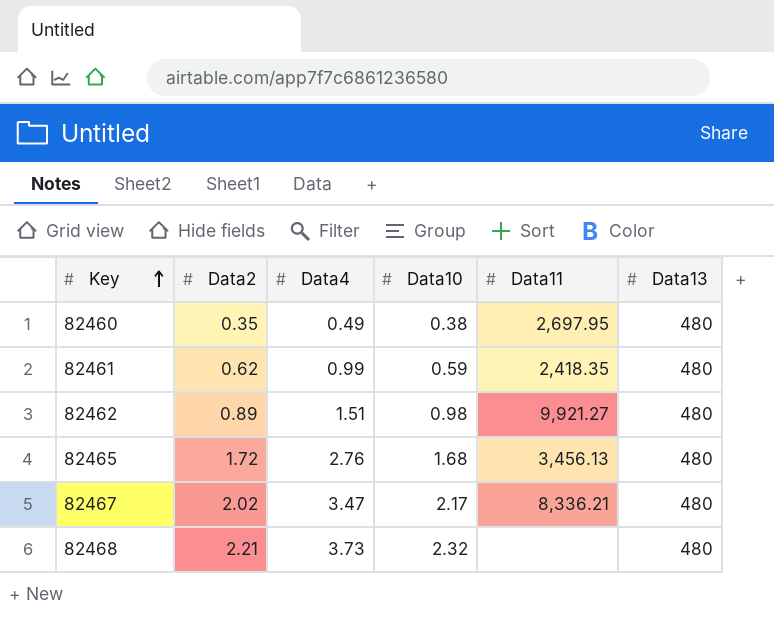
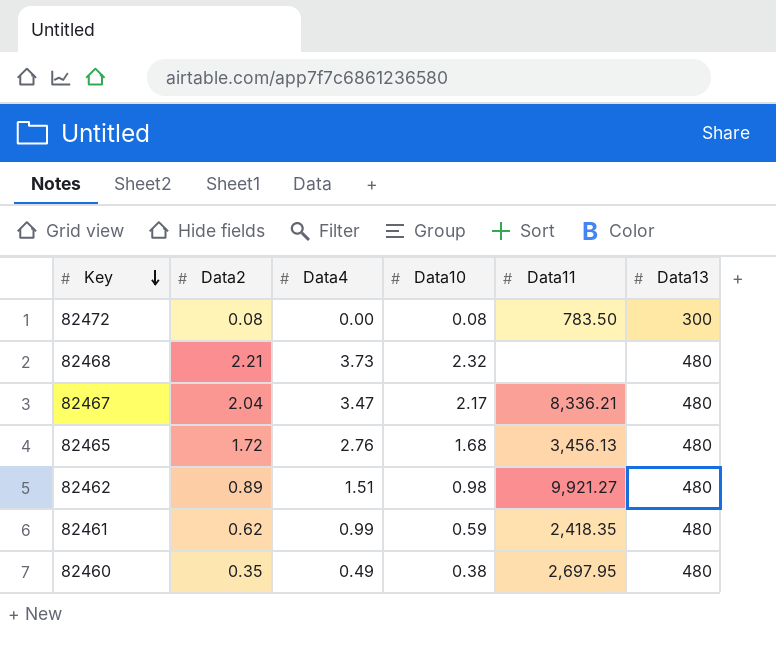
row order: Key ascending -> Key descending
row 82472: none -> 0.08 | 0.00 | 0.08 | 783.50 | 300
82467 | Data2: 2.02 -> 2.04

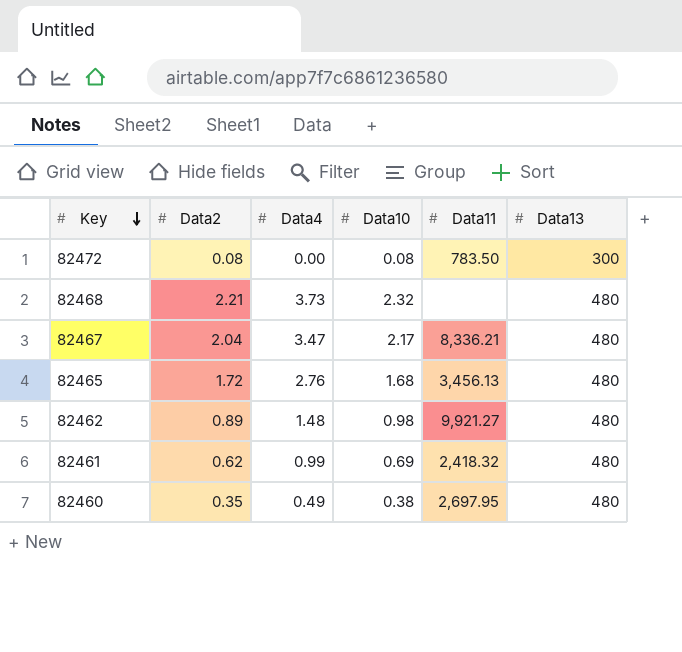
82462 | Data4: 1.51 -> 1.48
82461 | Data10: 0.59 -> 0.69
82461 | Data11: 2,418.35 -> 2,418.32

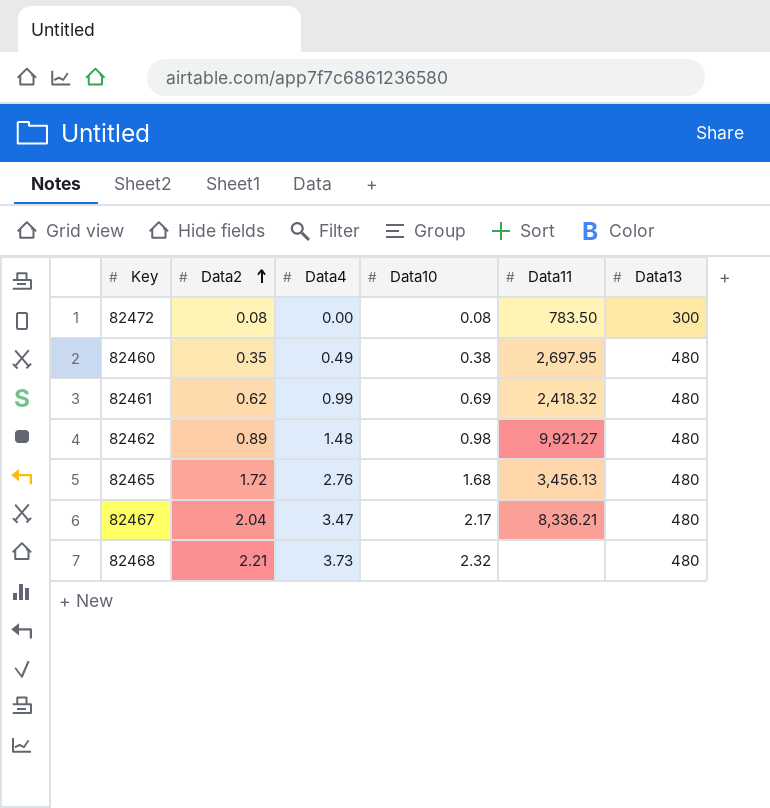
row order: Key descending -> Data2 ascending

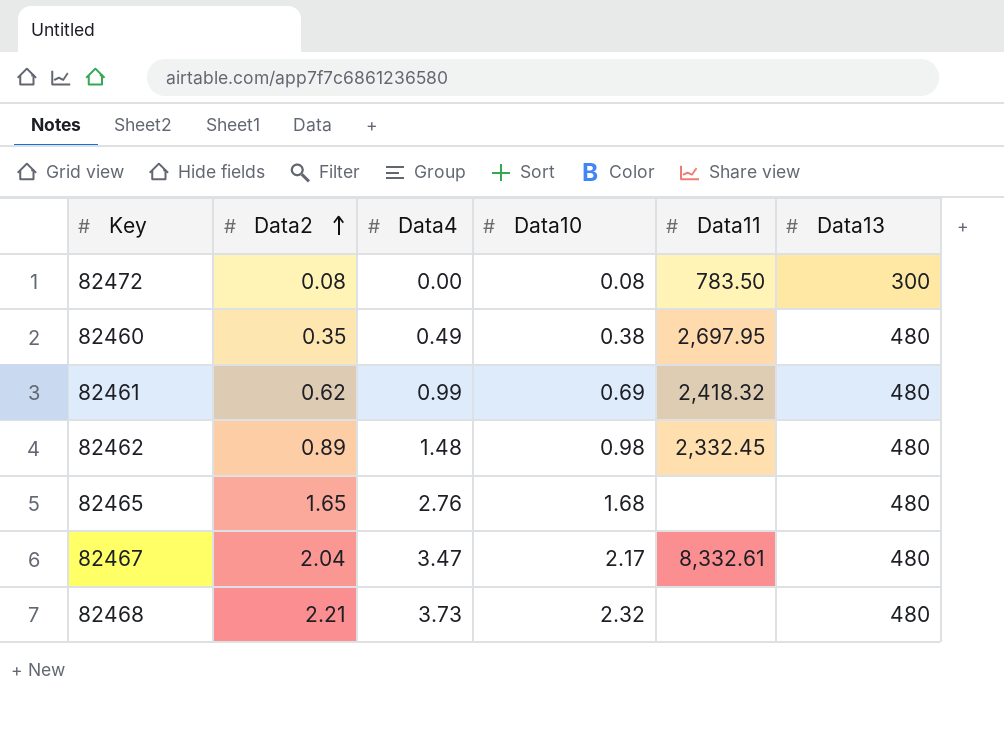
82462 | Data11: 9,921.27 -> 2,332.45
82465 | Data2: 1.72 -> 1.65
82465 | Data11: 3,456.13 -> none
82467 | Data11: 8,336.21 -> 8,332.61

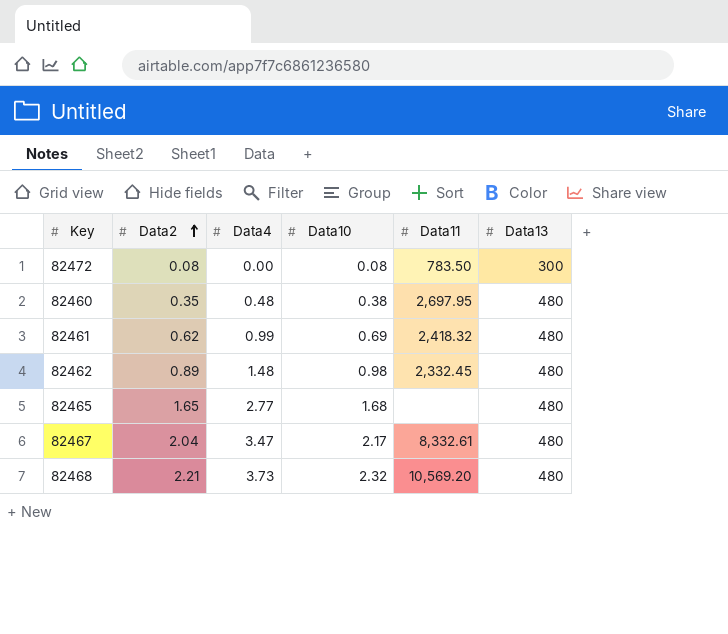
82460 | Data4: 0.49 -> 0.48
82465 | Data4: 2.76 -> 2.77
82468 | Data11: none -> 10,569.20

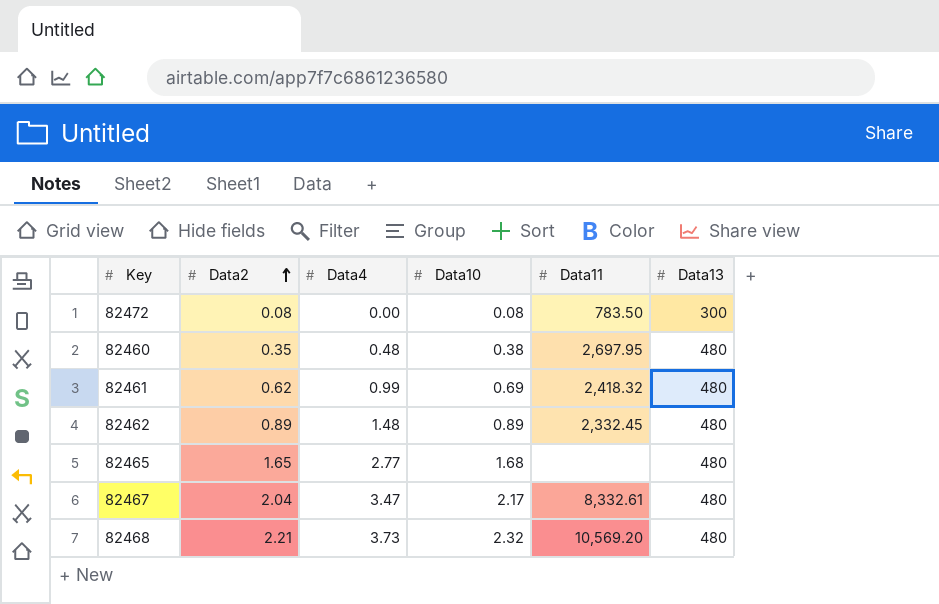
82462 | Data10: 0.98 -> 0.89

